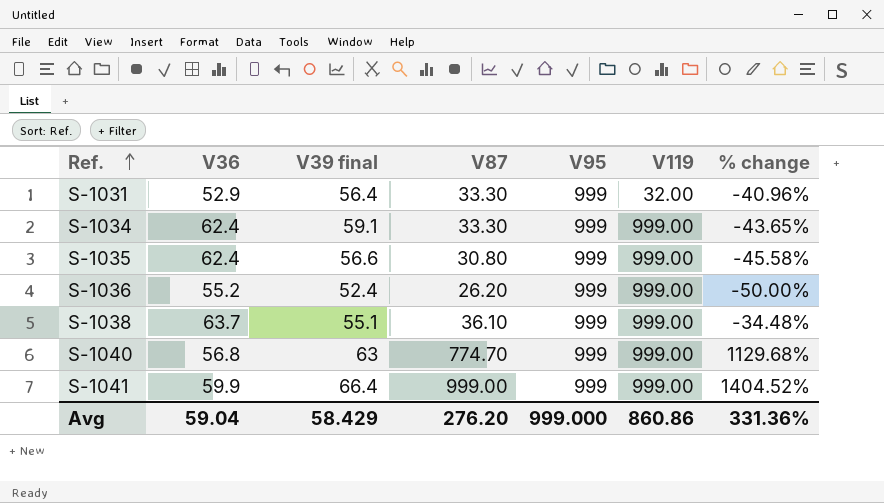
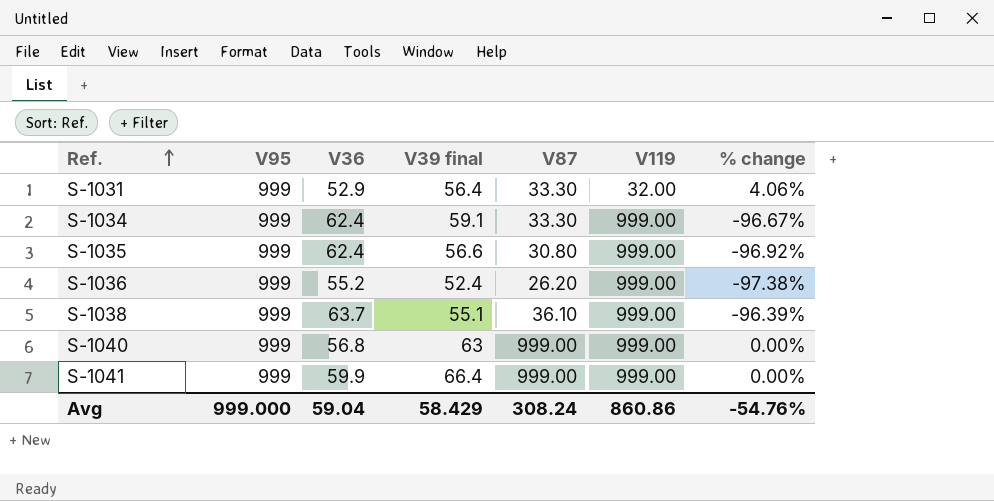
column V95 | position: 5 -> 2
column % change | formula: ([V87] - [V39 final]) / [V39 final] -> ([V87] - [V119]) / [V119]
S-1040 | V87: 774.70 -> 999.00
Avg | V87: 276.20 -> 308.24
Avg | % change: 331.36% -> -54.76%

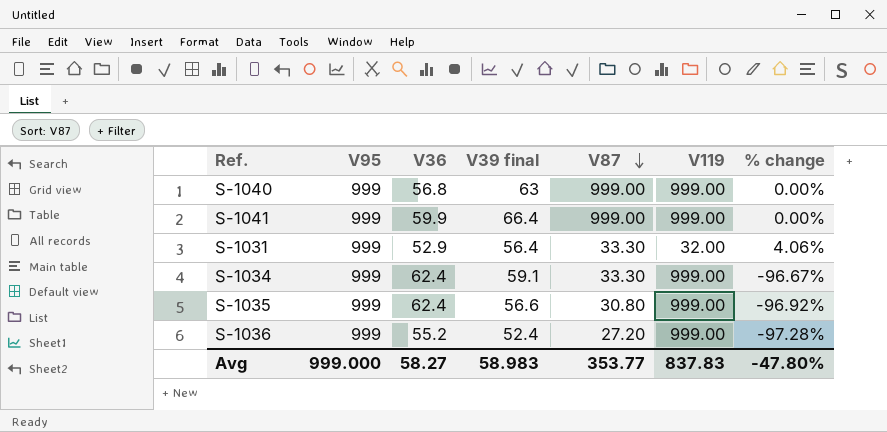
row order: Ref. ascending -> V87 descending
row S-1038: 999 | 63.7 | 55.1 | 36.10 | 999.00 | -96.39% -> none
S-1036 | V87: 26.20 -> 27.20
S-1036 | % change: -97.38% -> -97.28%
Avg | V36: 59.04 -> 58.27
Avg | V39 final: 58.429 -> 58.983
Avg | V87: 308.24 -> 353.77
Avg | V119: 860.86 -> 837.83
Avg | % change: -54.76% -> -47.80%

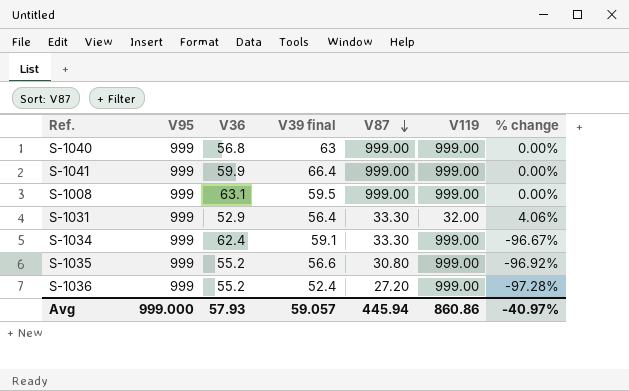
row S-1008: none -> 999 | 63.1 | 59.5 | 999.00 | 999.00 | 0.00%
S-1035 | V36: 62.4 -> 55.2
Avg | V36: 58.27 -> 57.93
Avg | V39 final: 58.983 -> 59.057
Avg | V87: 353.77 -> 445.94
Avg | V119: 837.83 -> 860.86
Avg | % change: -47.80% -> -40.97%

